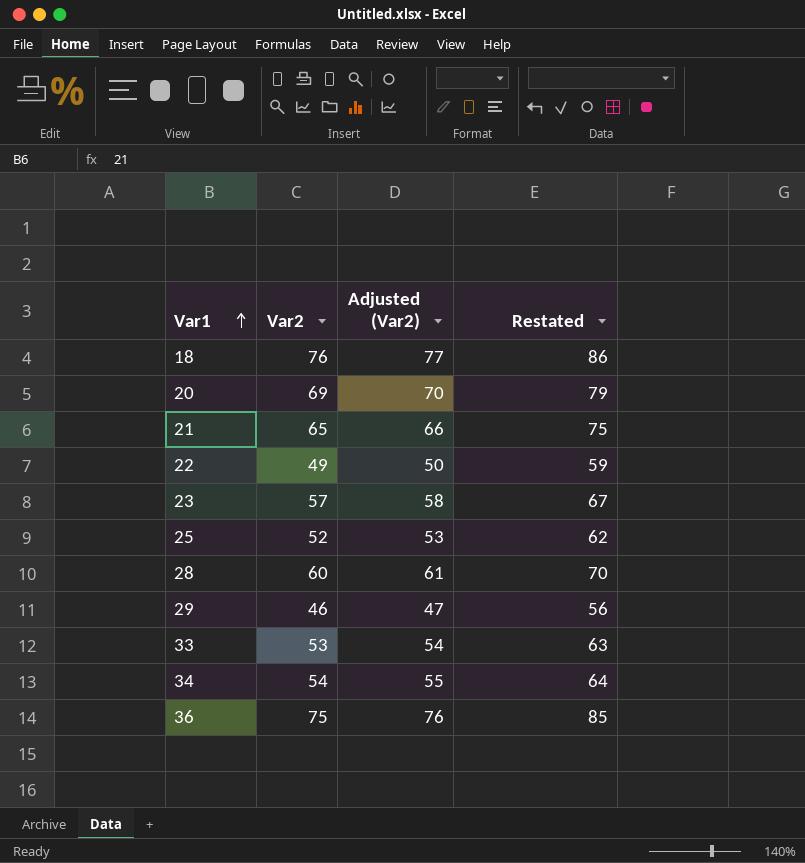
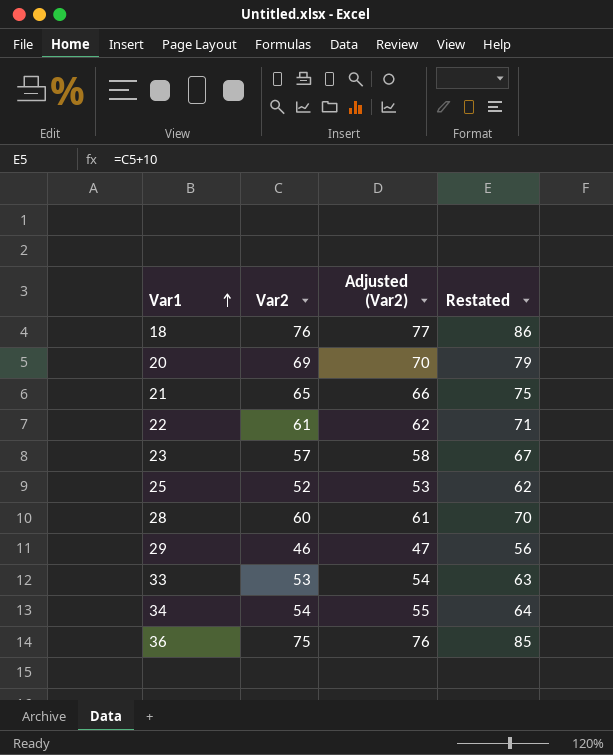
22 | Var2: 49 -> 61
22 | Adjusted (Var2): 50 -> 62
22 | Restated: 59 -> 71

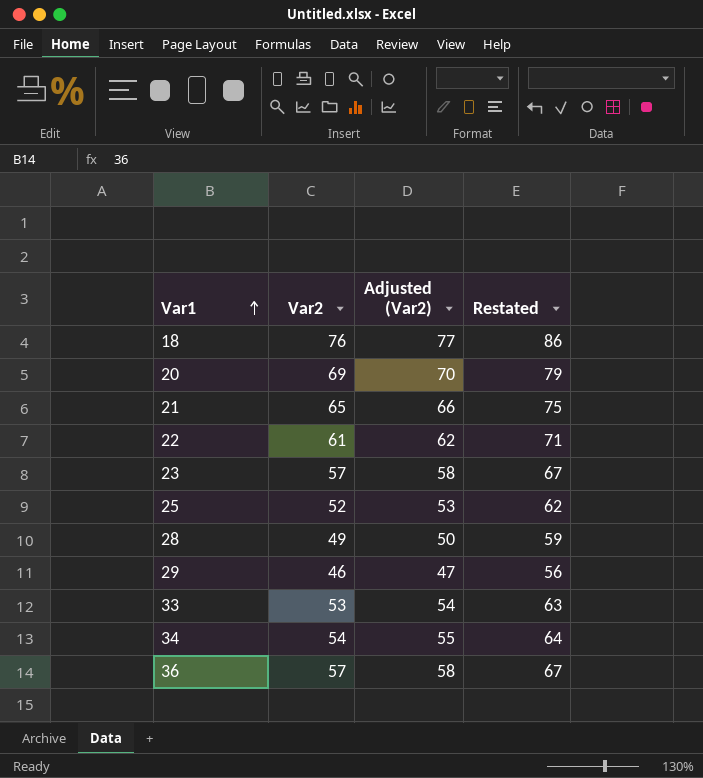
28 | Var2: 60 -> 49
28 | Adjusted (Var2): 61 -> 50
28 | Restated: 70 -> 59
36 | Var2: 75 -> 57
36 | Adjusted (Var2): 76 -> 58
36 | Restated: 85 -> 67

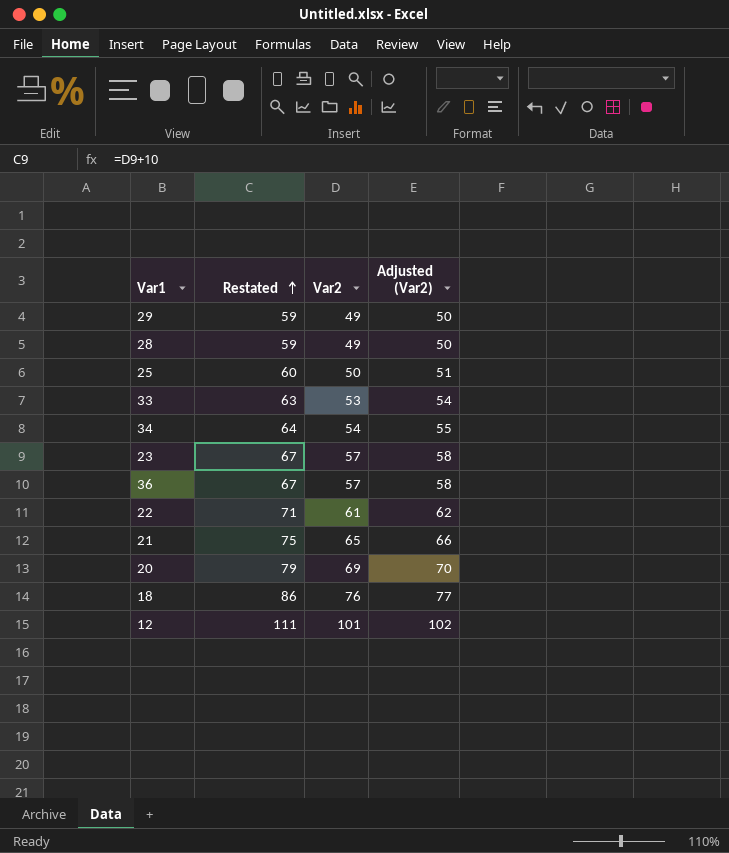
row order: Var1 ascending -> Restated ascending
column Restated | position: 4 -> 2
29 | Restated: 56 -> 59
29 | Var2: 46 -> 49
29 | Adjusted (Var2): 47 -> 50
25 | Restated: 62 -> 60
25 | Var2: 52 -> 50
25 | Adjusted (Var2): 53 -> 51
row 12: none -> 111 | 101 | 102

